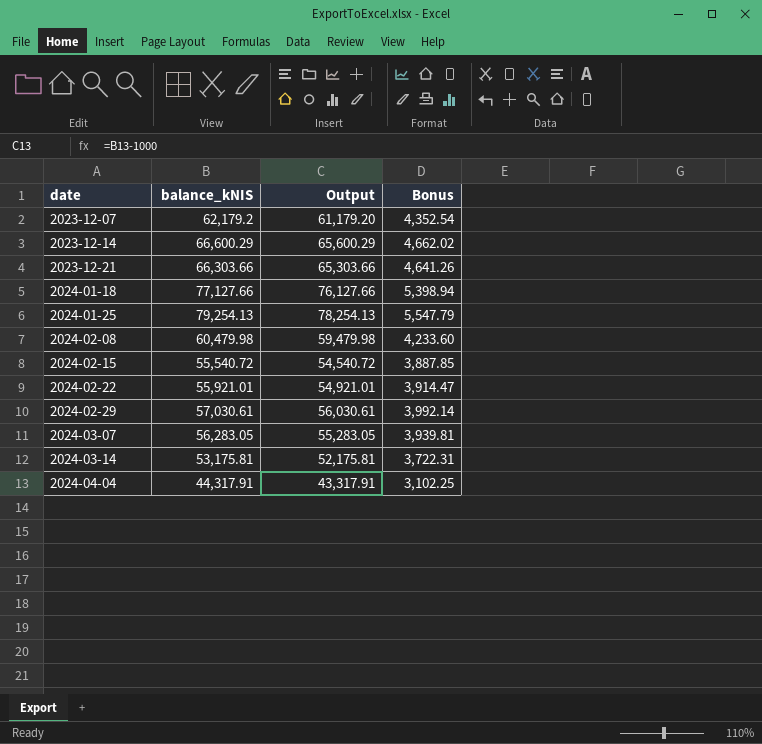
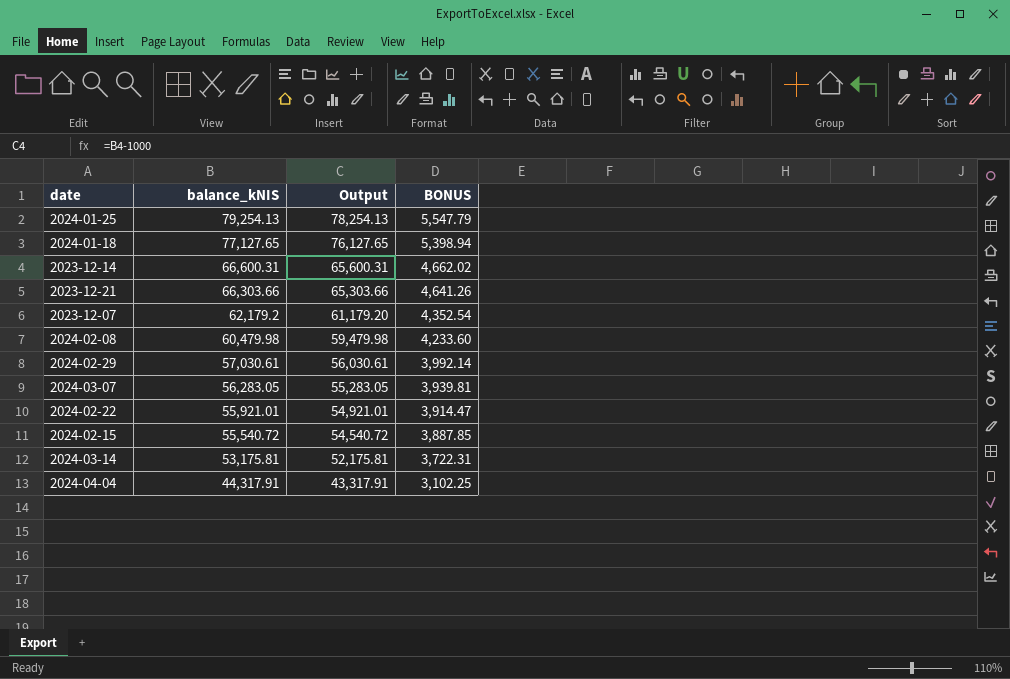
row order: date ascending -> balance_kNIS descending
column name: Bonus -> BONUS
2024-01-18 | balance_kNIS: 77,127.66 -> 77,127.65
2024-01-18 | Output: 76,127.66 -> 76,127.65
2023-12-14 | balance_kNIS: 66,600.29 -> 66,600.31
2023-12-14 | Output: 65,600.29 -> 65,600.31

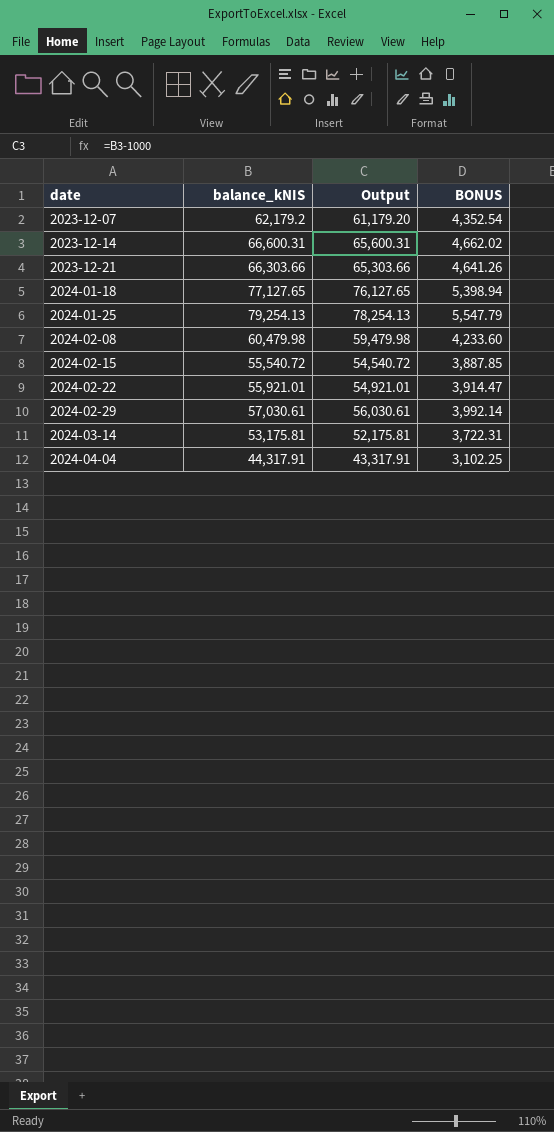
row order: balance_kNIS descending -> date ascending
row 2024-03-07: 56,283.05 | 55,283.05 | 3,939.81 -> none

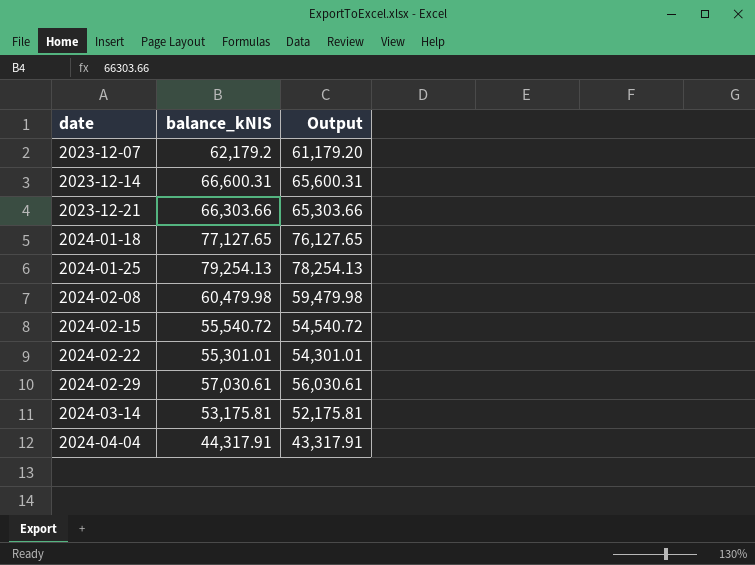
column BONUS | formula: [balance_kNIS] * 0.07 -> none
2024-02-22 | balance_kNIS: 55,921.01 -> 55,301.01
2024-02-22 | Output: 54,921.01 -> 54,301.01

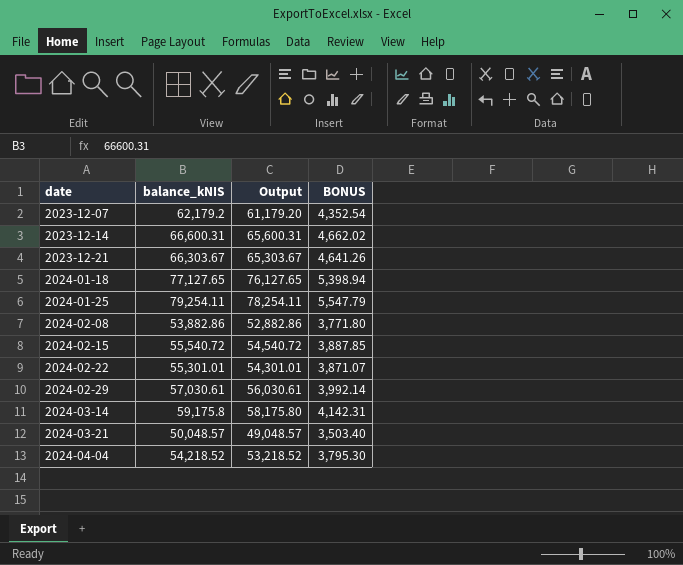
column BONUS | formula: none -> [balance_kNIS] * 0.07
2023-12-21 | balance_kNIS: 66,303.66 -> 66,303.67
2023-12-21 | Output: 65,303.66 -> 65,303.67
2024-01-25 | balance_kNIS: 79,254.13 -> 79,254.11
2024-01-25 | Output: 78,254.13 -> 78,254.11
2024-02-08 | balance_kNIS: 60,479.98 -> 53,882.86
2024-02-08 | Output: 59,479.98 -> 52,882.86
2024-03-14 | balance_kNIS: 53,175.81 -> 59,175.8
2024-03-14 | Output: 52,175.81 -> 58,175.80
row 2024-03-21: none -> 50,048.57 | 49,048.57 | 3,503.40
2024-04-04 | balance_kNIS: 44,317.91 -> 54,218.52
2024-04-04 | Output: 43,317.91 -> 53,218.52

